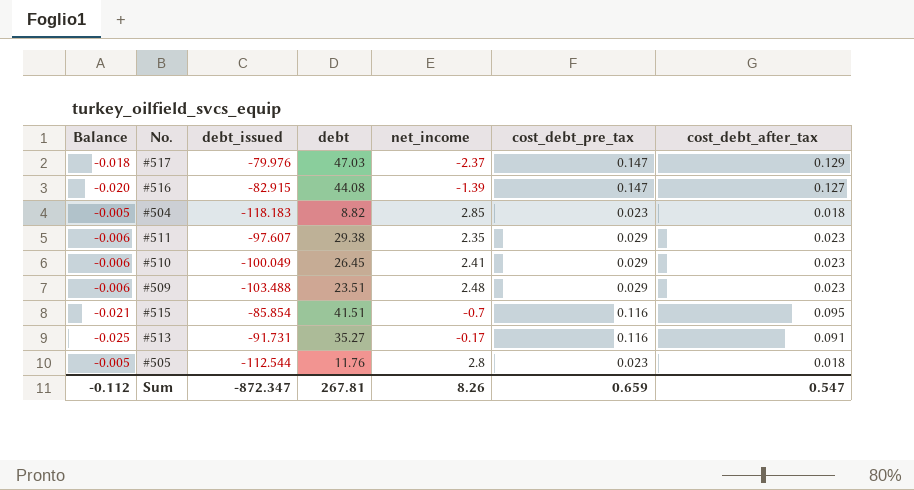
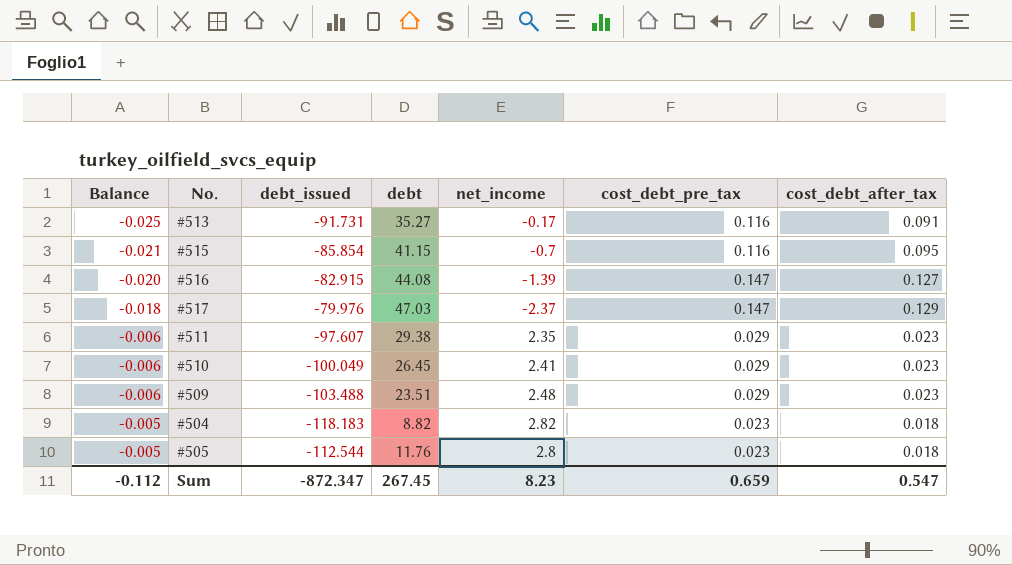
row order: none -> Balance ascending
#515 | debt: 41.51 -> 41.15
#504 | net_income: 2.85 -> 2.82
Sum | debt: 267.81 -> 267.45
Sum | net_income: 8.26 -> 8.23

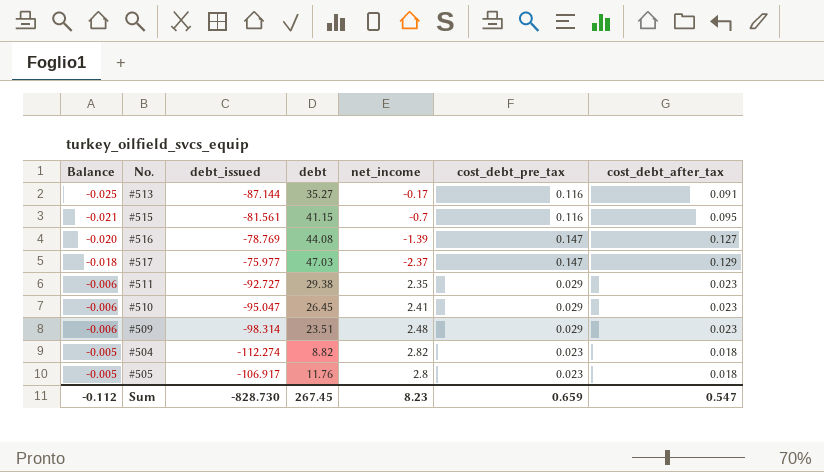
#513 | debt_issued: -91.731 -> -87.144
#515 | debt_issued: -85.854 -> -81.561
#516 | debt_issued: -82.915 -> -78.769
#517 | debt_issued: -79.976 -> -75.977
#511 | debt_issued: -97.607 -> -92.727
#510 | debt_issued: -100.049 -> -95.047
#509 | debt_issued: -103.488 -> -98.314
#504 | debt_issued: -118.183 -> -112.274
#505 | debt_issued: -112.544 -> -106.917
Sum | debt_issued: -872.347 -> -828.730

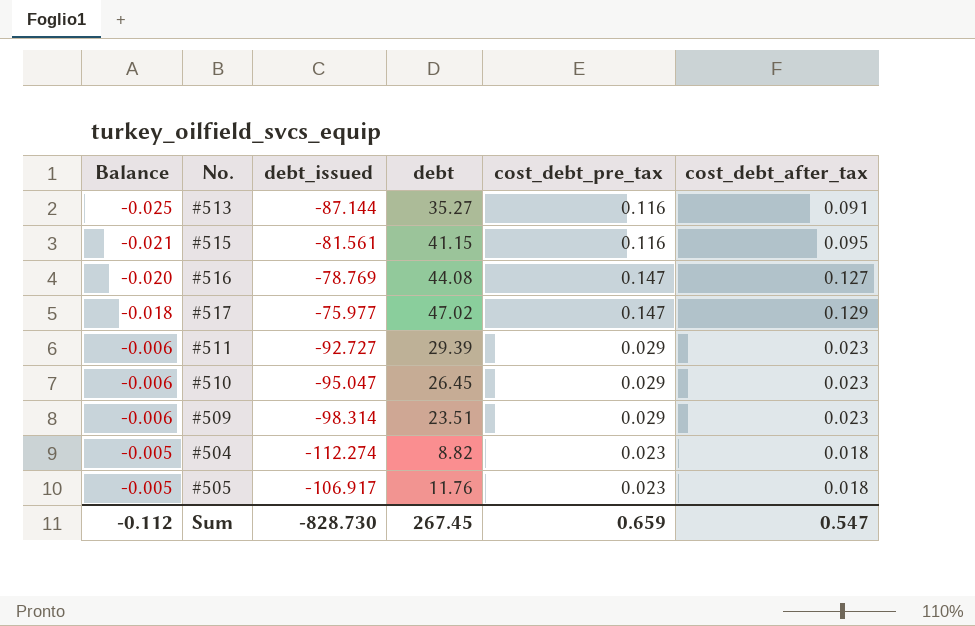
column net_income | position: 5 -> none
#517 | debt: 47.03 -> 47.02
#511 | debt: 29.38 -> 29.39

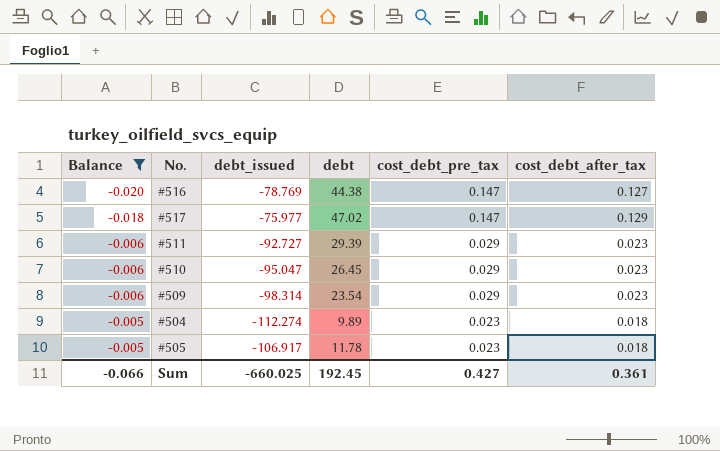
filter: none -> Balance >= -0.020
#516 | debt: 44.08 -> 44.38
#509 | debt: 23.51 -> 23.54
#504 | debt: 8.82 -> 9.89
#505 | debt: 11.76 -> 11.78
Sum | Balance: -0.112 -> -0.066
Sum | debt_issued: -828.730 -> -660.025
Sum | debt: 267.45 -> 192.45
Sum | cost_debt_pre_tax: 0.659 -> 0.427
Sum | cost_debt_after_tax: 0.547 -> 0.361

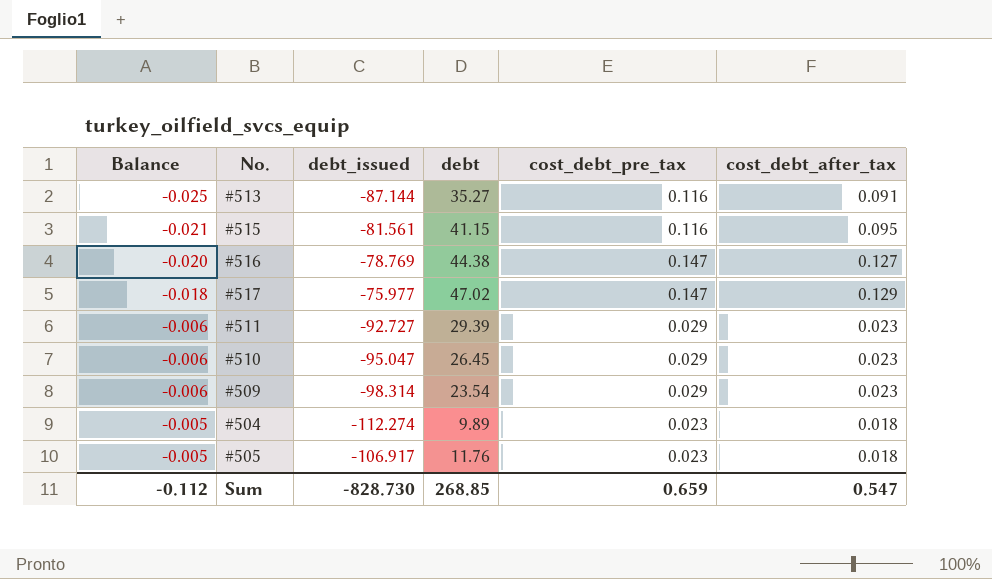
filter: Balance >= -0.020 -> none
#505 | debt: 11.78 -> 11.76
Sum | Balance: -0.066 -> -0.112
Sum | debt_issued: -660.025 -> -828.730
Sum | debt: 192.45 -> 268.85
Sum | cost_debt_pre_tax: 0.427 -> 0.659
Sum | cost_debt_after_tax: 0.361 -> 0.547

